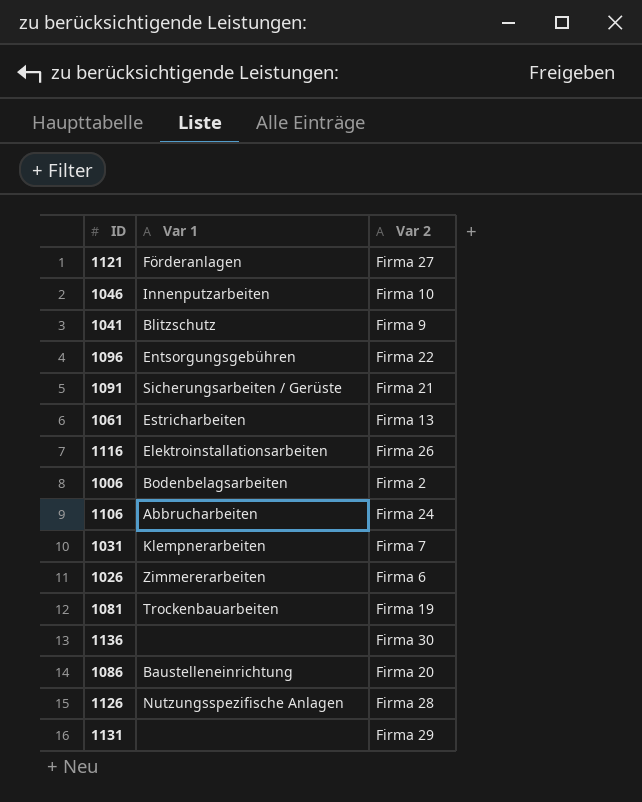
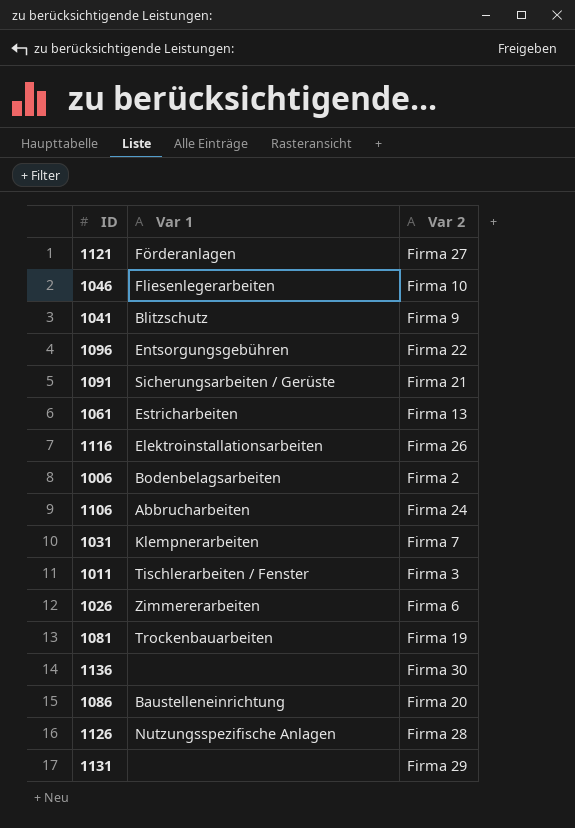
1046 | Var 1: Innenputzarbeiten -> Fliesenlegerarbeiten
row 1011: none -> Tischlerarbeiten / Fenster | Firma 3

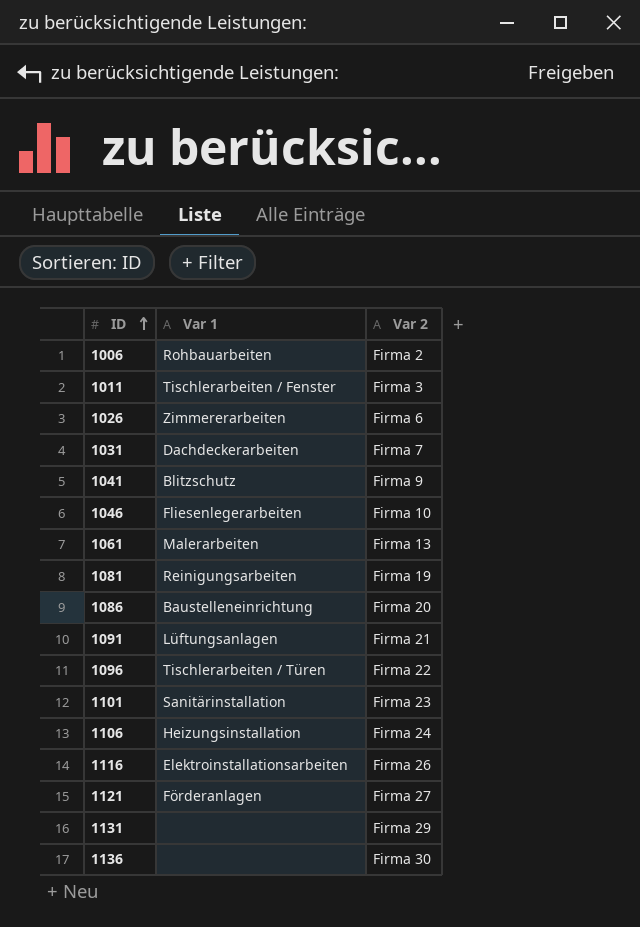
row order: none -> ID ascending
row 1126: Nutzungsspezifische Anlagen | Firma 28 -> none
1006 | Var 1: Bodenbelagsarbeiten -> Rohbauarbeiten
1031 | Var 1: Klempnerarbeiten -> Dachdeckerarbeiten
1061 | Var 1: Estricharbeiten -> Malerarbeiten
1081 | Var 1: Trockenbauarbeiten -> Reinigungsarbeiten
1091 | Var 1: Sicherungsarbeiten / Gerüste -> Lüftungsanlagen
1096 | Var 1: Entsorgungsgebühren -> Tischlerarbeiten / Türen
row 1101: none -> Sanitärinstallation | Firma 23
1106 | Var 1: Abbrucharbeiten -> Heizungsinstallation

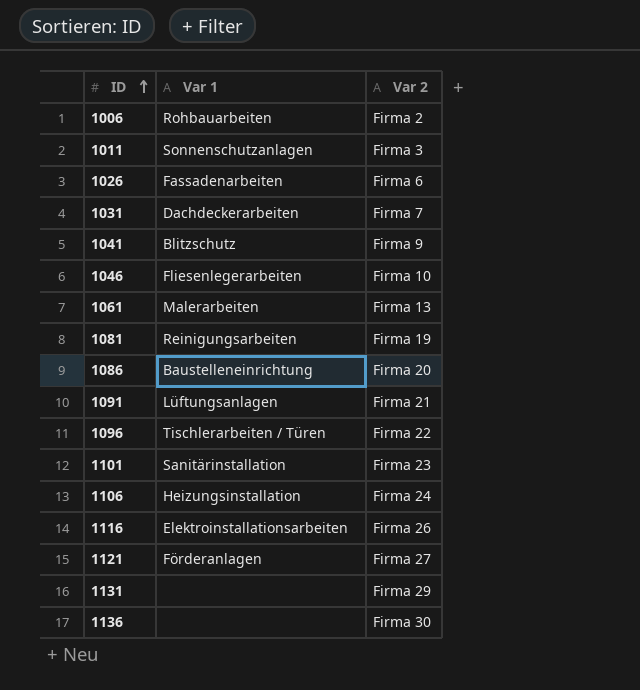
1011 | Var 1: Tischlerarbeiten / Fenster -> Sonnenschutzanlagen
1026 | Var 1: Zimmererarbeiten -> Fassadenarbeiten

